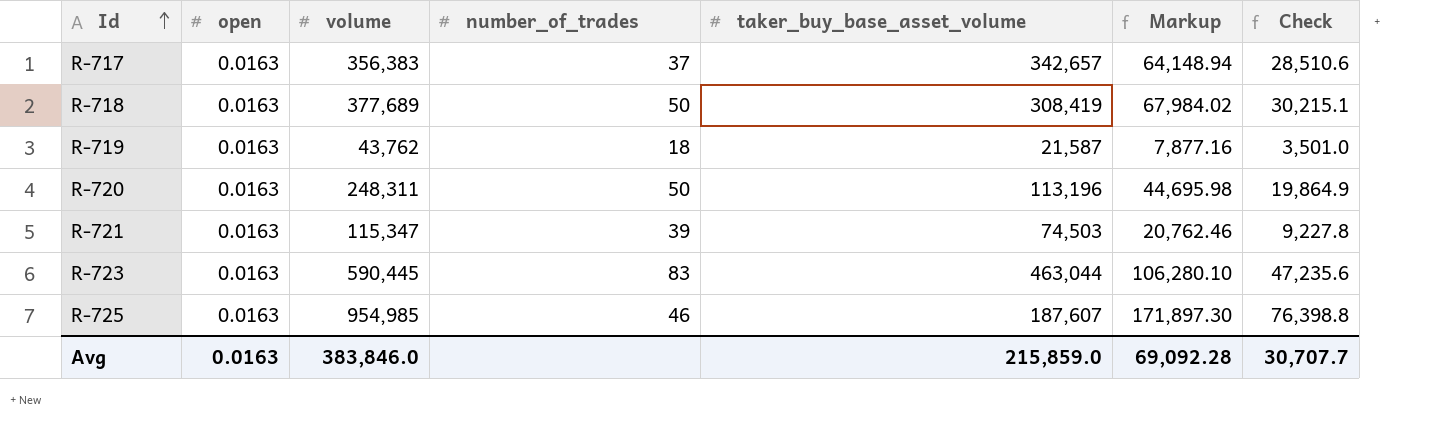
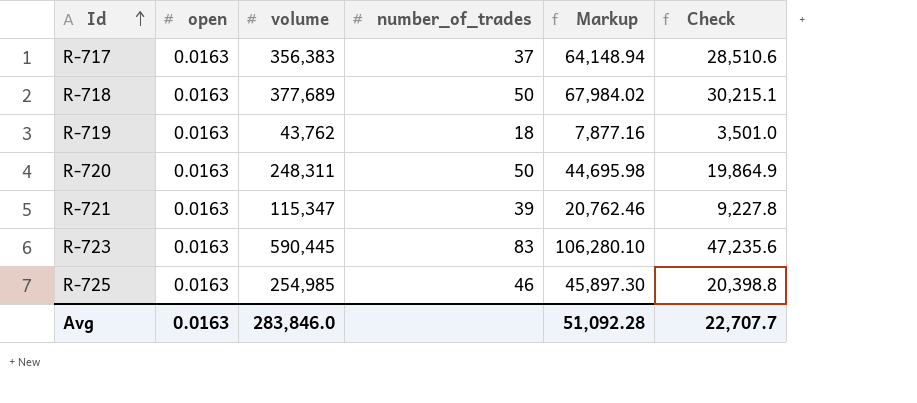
column taker_buy_base_asset_volume | position: 5 -> none
R-725 | volume: 954,985 -> 254,985
R-725 | Markup: 171,897.30 -> 45,897.30
R-725 | Check: 76,398.8 -> 20,398.8
Avg | volume: 383,846.0 -> 283,846.0
Avg | Markup: 69,092.28 -> 51,092.28
Avg | Check: 30,707.7 -> 22,707.7

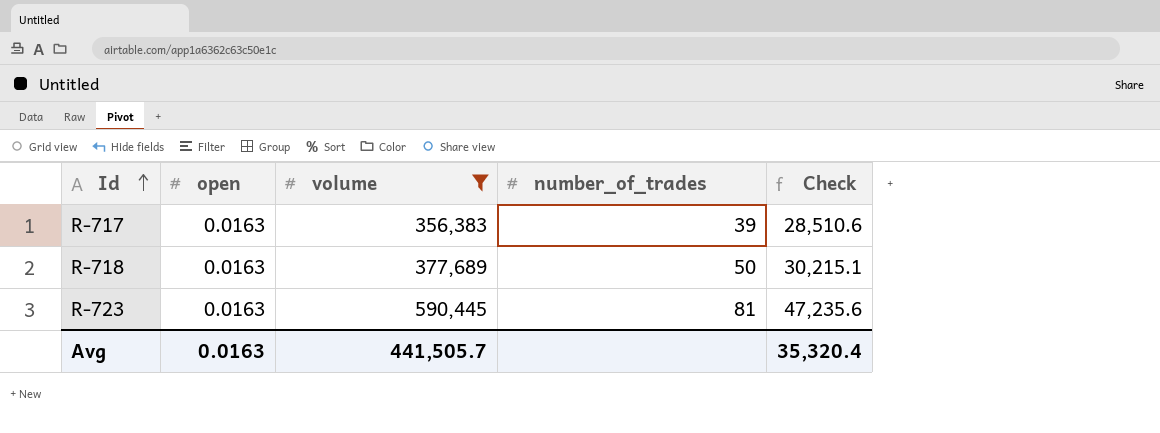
filter: none -> volume >= 356,383
column Markup | formula: [volume] * 0.18 -> none
R-717 | number_of_trades: 37 -> 39
R-723 | number_of_trades: 83 -> 81
Avg | volume: 283,846.0 -> 441,505.7
Avg | Check: 22,707.7 -> 35,320.4

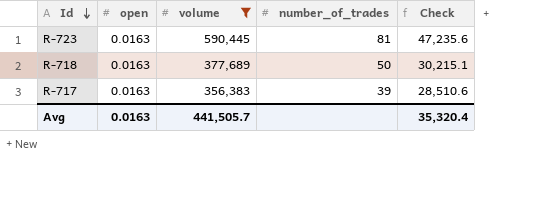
row order: Id ascending -> Id descending

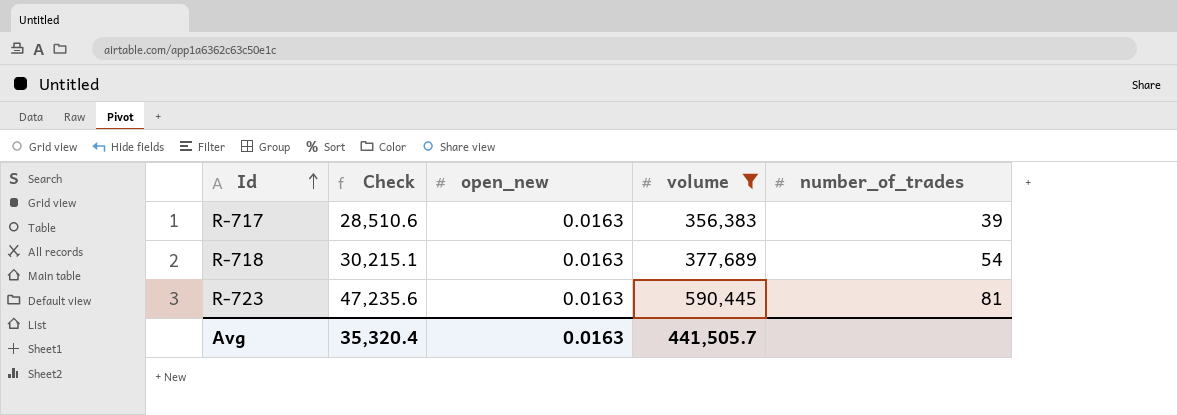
row order: Id descending -> Id ascending
column Check | position: 5 -> 2
column name: open -> open_new
R-718 | number_of_trades: 50 -> 54

